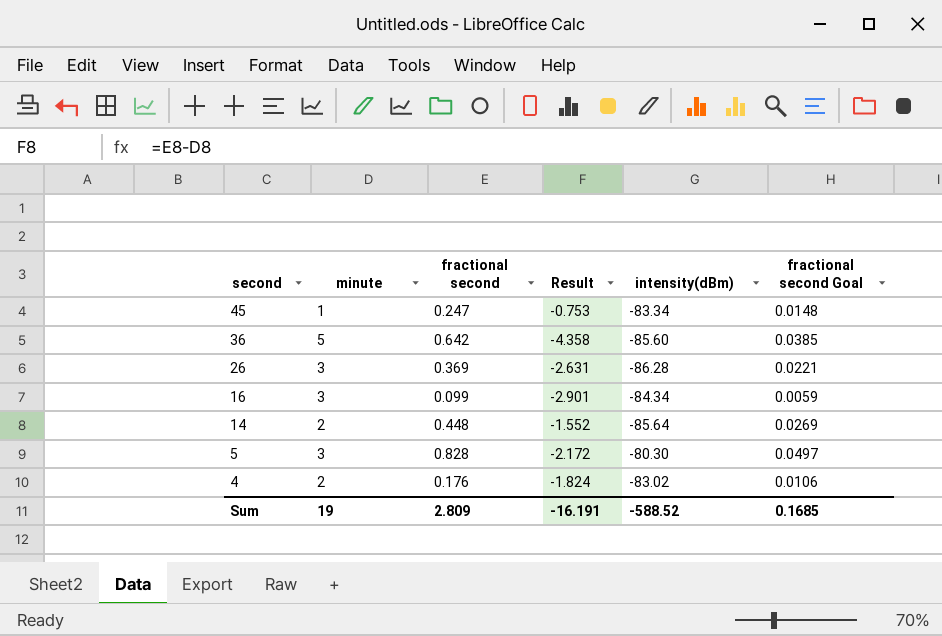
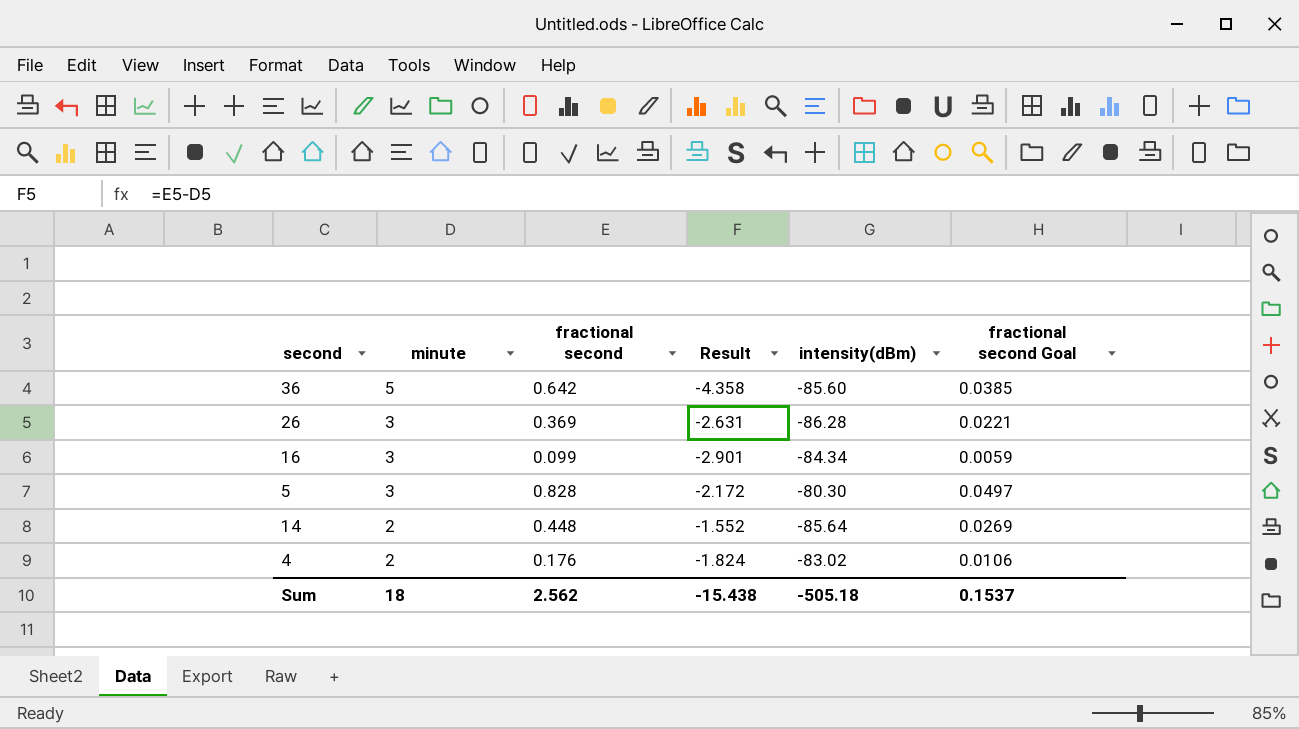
row order: second descending -> minute descending
row 45: 1 | 0.247 | -0.753 | -83.34 | 0.0148 -> none
Sum | minute: 19 -> 18
Sum | fractional second: 2.809 -> 2.562
Sum | Result: -16.191 -> -15.438
Sum | intensity(dBm): -588.52 -> -505.18
Sum | fractional second Goal: 0.1685 -> 0.1537

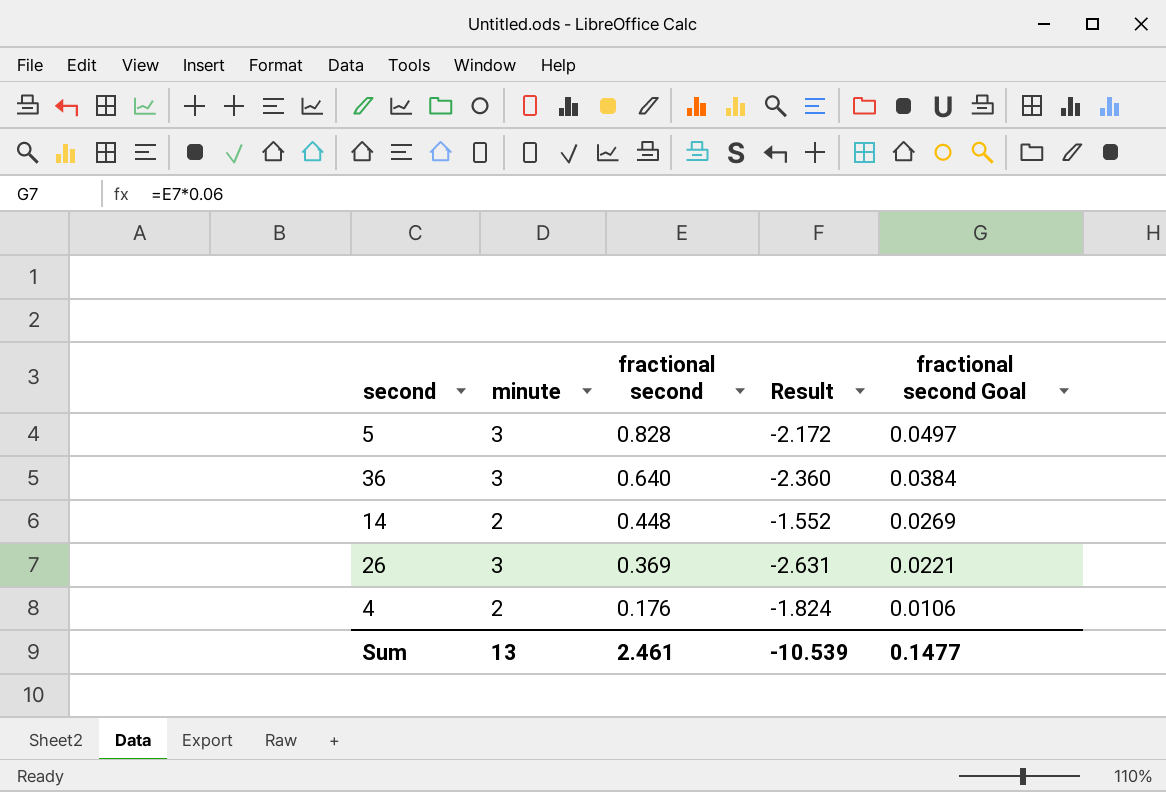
row order: minute descending -> fractional second descending
column intensity(dBm) | position: 5 -> none
row 16: 3 | 0.099 | -2.901 | -84.34 | 0.0059 -> none
36 | minute: 5 -> 3
36 | fractional second: 0.642 -> 0.640
36 | Result: -4.358 -> -2.360
36 | fractional second Goal: 0.0385 -> 0.0384
Sum | minute: 18 -> 13
Sum | fractional second: 2.562 -> 2.461
Sum | Result: -15.438 -> -10.539
Sum | fractional second Goal: 0.1537 -> 0.1477

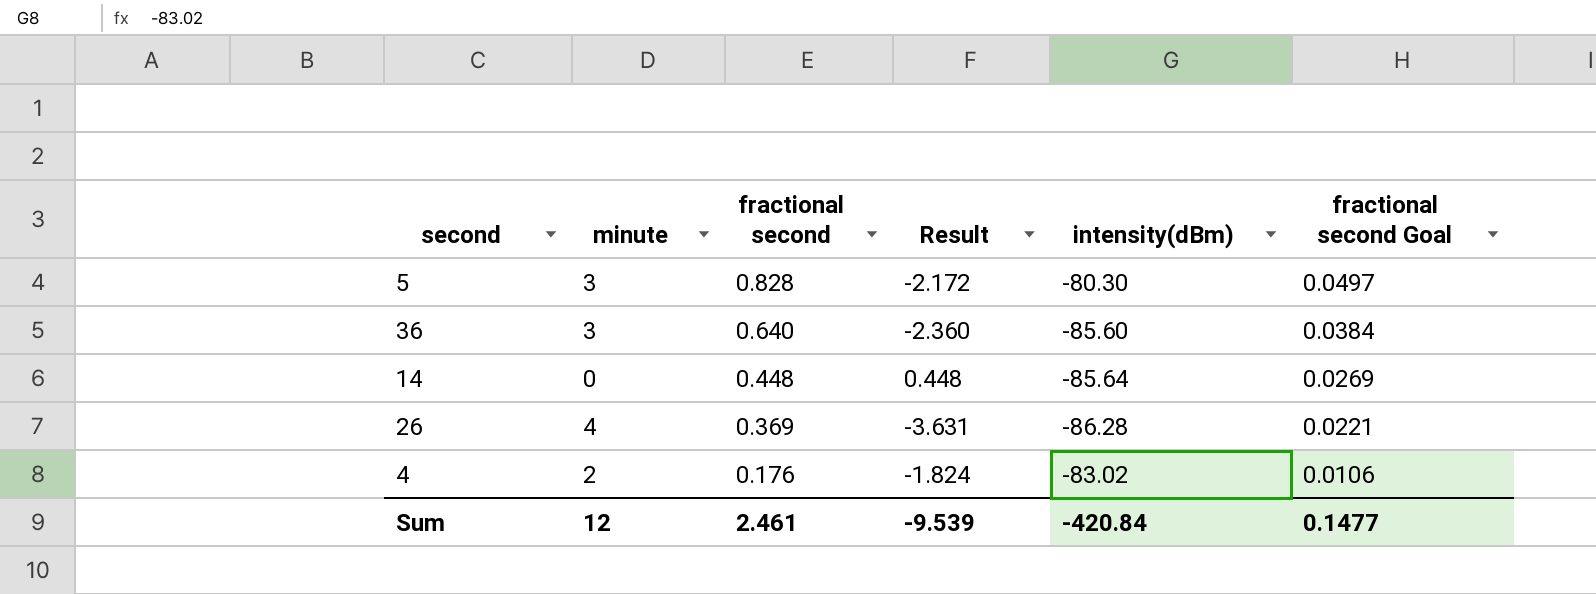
column intensity(dBm) | position: none -> 5
14 | minute: 2 -> 0
14 | Result: -1.552 -> 0.448
26 | minute: 3 -> 4
26 | Result: -2.631 -> -3.631
Sum | minute: 13 -> 12
Sum | Result: -10.539 -> -9.539

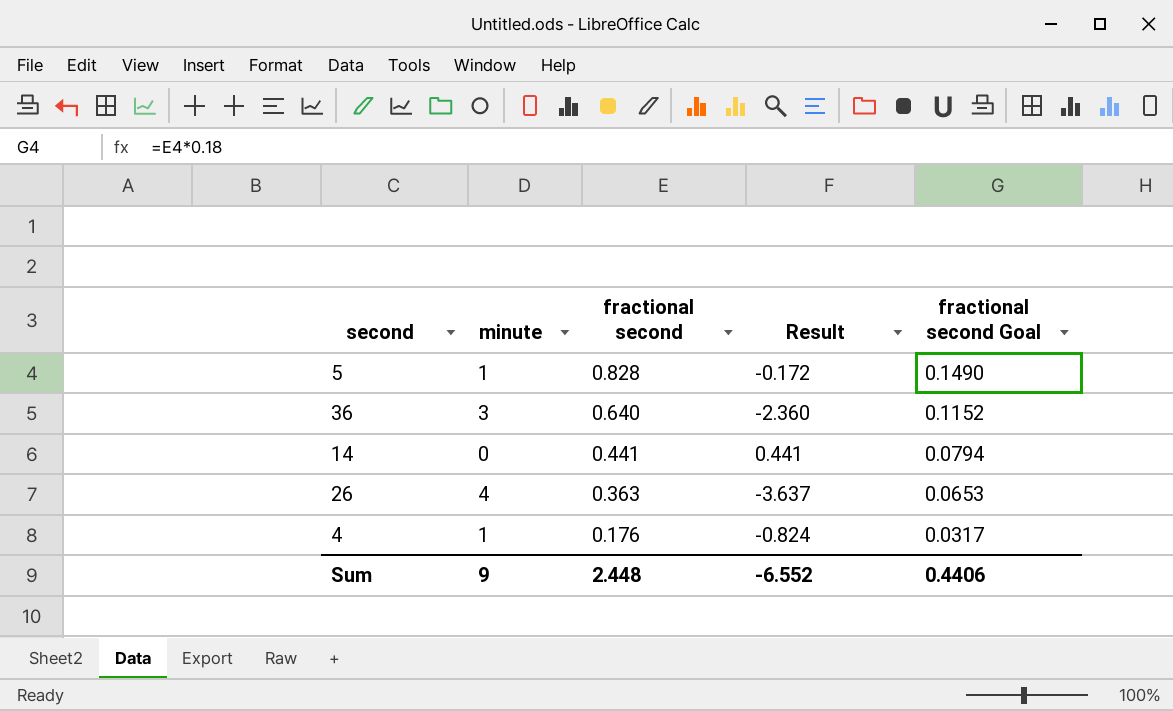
column intensity(dBm) | position: 5 -> none
column fractional second Goal | formula: [fractional second] * 0.06 -> [fractional second] * 0.18
5 | minute: 3 -> 1
5 | Result: -2.172 -> -0.172
14 | fractional second: 0.448 -> 0.441
14 | Result: 0.448 -> 0.441
26 | fractional second: 0.369 -> 0.363
26 | Result: -3.631 -> -3.637
4 | minute: 2 -> 1
4 | Result: -1.824 -> -0.824
Sum | minute: 12 -> 9
Sum | fractional second: 2.461 -> 2.448
Sum | Result: -9.539 -> -6.552
Sum | fractional second Goal: 0.1477 -> 0.4406

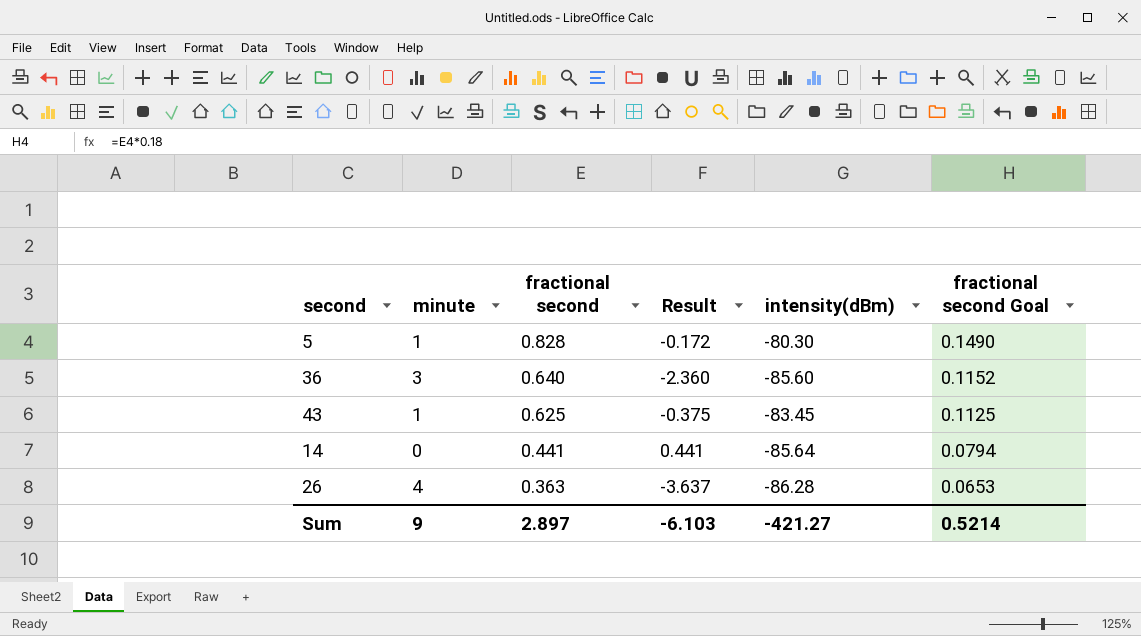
column intensity(dBm) | position: none -> 5
row 4: 1 | 0.176 | -0.824 | 0.0317 -> none
row 43: none -> 1 | 0.625 | -0.375 | -83.45 | 0.1125
Sum | fractional second: 2.448 -> 2.897
Sum | Result: -6.552 -> -6.103
Sum | fractional second Goal: 0.4406 -> 0.5214

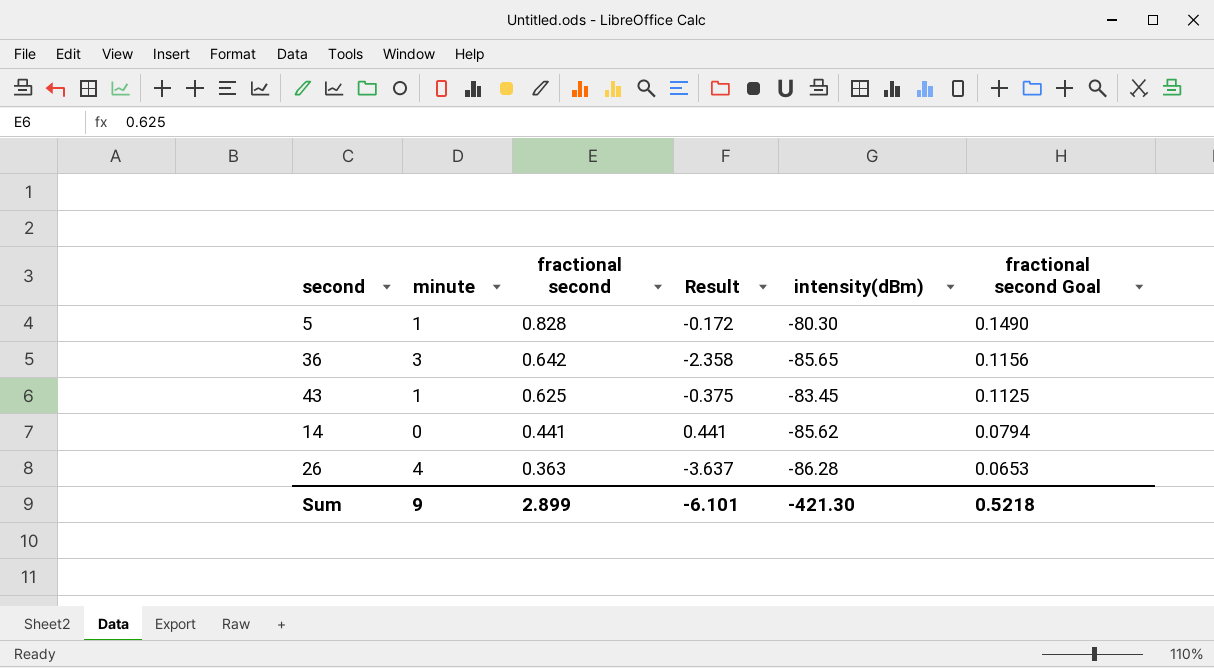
36 | fractional second: 0.640 -> 0.642
36 | Result: -2.360 -> -2.358
36 | intensity(dBm): -85.60 -> -85.65
36 | fractional second Goal: 0.1152 -> 0.1156
14 | intensity(dBm): -85.64 -> -85.62
Sum | fractional second: 2.897 -> 2.899
Sum | Result: -6.103 -> -6.101
Sum | intensity(dBm): -421.27 -> -421.30
Sum | fractional second Goal: 0.5214 -> 0.5218

